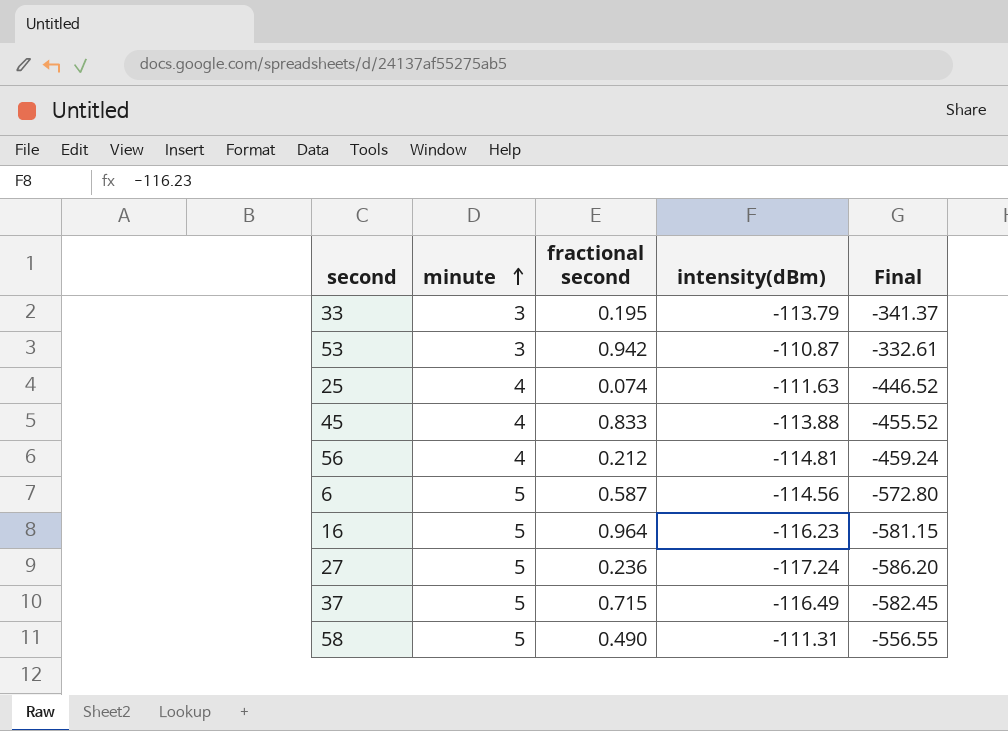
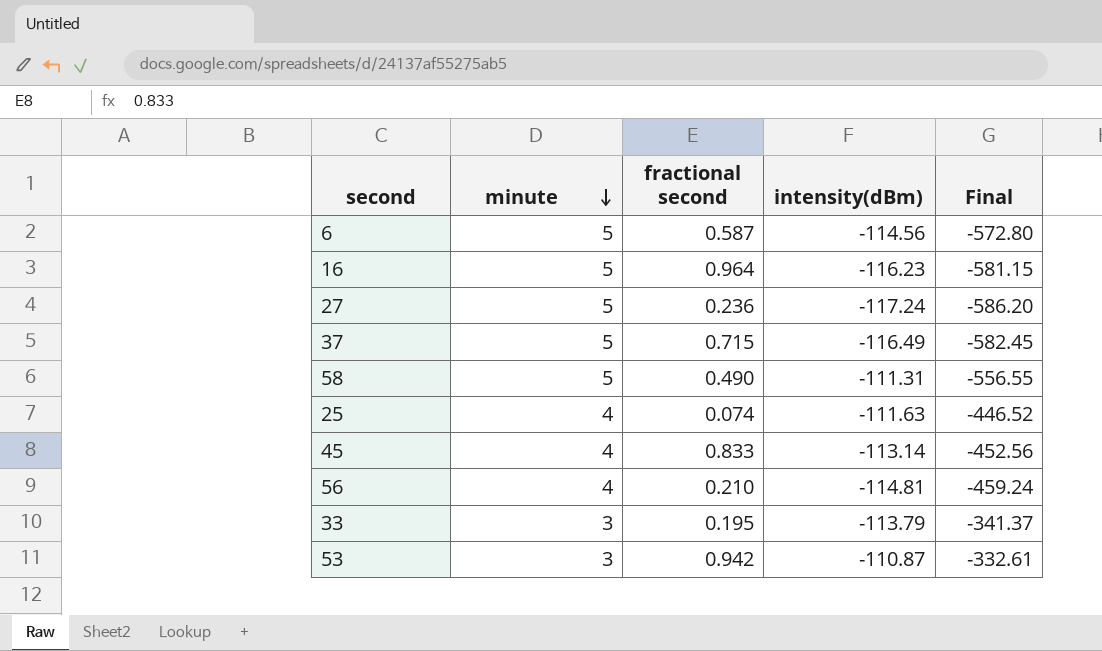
row order: minute ascending -> minute descending
45 | intensity(dBm): -113.88 -> -113.14
45 | Final: -455.52 -> -452.56
56 | fractional second: 0.212 -> 0.210

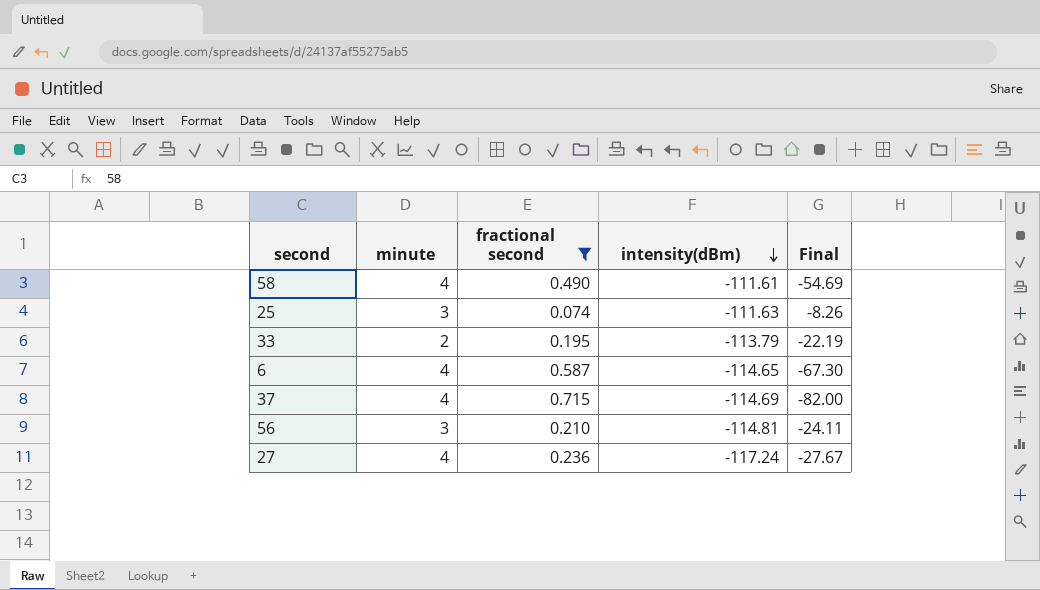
filter: none -> fractional second <= 0.715
row order: minute descending -> intensity(dBm) descending
column Final | formula: [minute] * [intensity(dBm)] -> [fractional second] * [intensity(dBm)]
58 | minute: 5 -> 4
58 | intensity(dBm): -111.31 -> -111.61
25 | minute: 4 -> 3
33 | minute: 3 -> 2
6 | minute: 5 -> 4
6 | intensity(dBm): -114.56 -> -114.65
37 | minute: 5 -> 4
37 | intensity(dBm): -116.49 -> -114.69
56 | minute: 4 -> 3
27 | minute: 5 -> 4

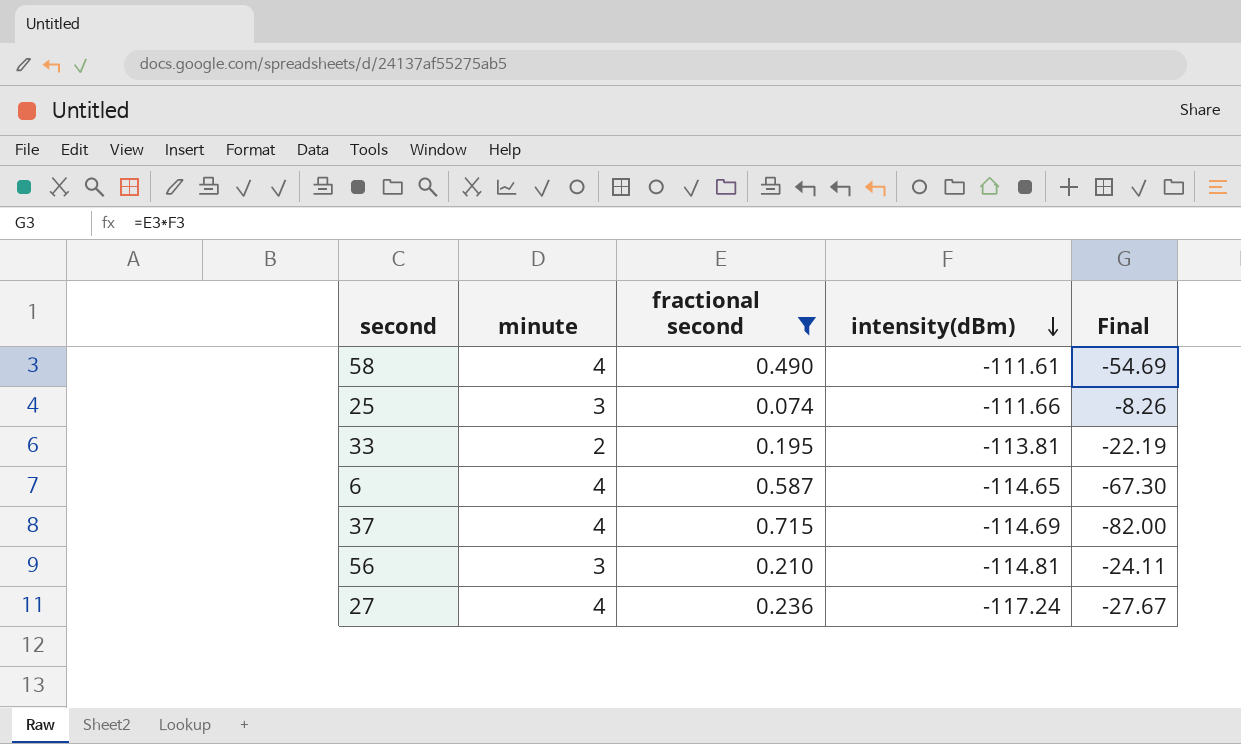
25 | intensity(dBm): -111.63 -> -111.66
33 | intensity(dBm): -113.79 -> -113.81

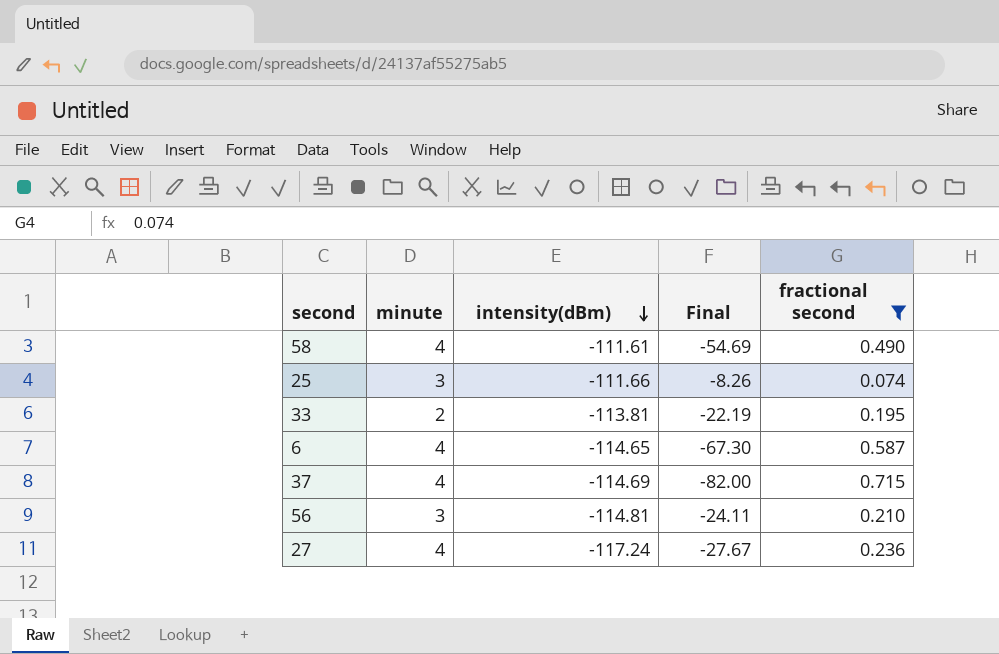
column fractional second | position: 3 -> 5

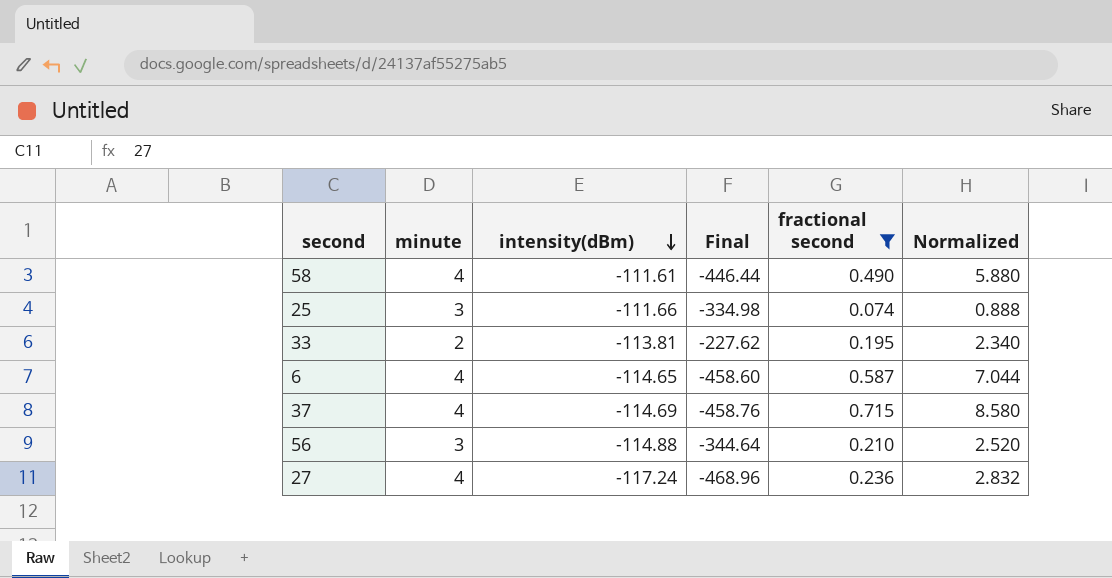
column Final | formula: [intensity(dBm)] * [fractional second] -> [minute] * [intensity(dBm)]
column Normalized | formula: none -> [fractional second] * 12
56 | intensity(dBm): -114.81 -> -114.88

